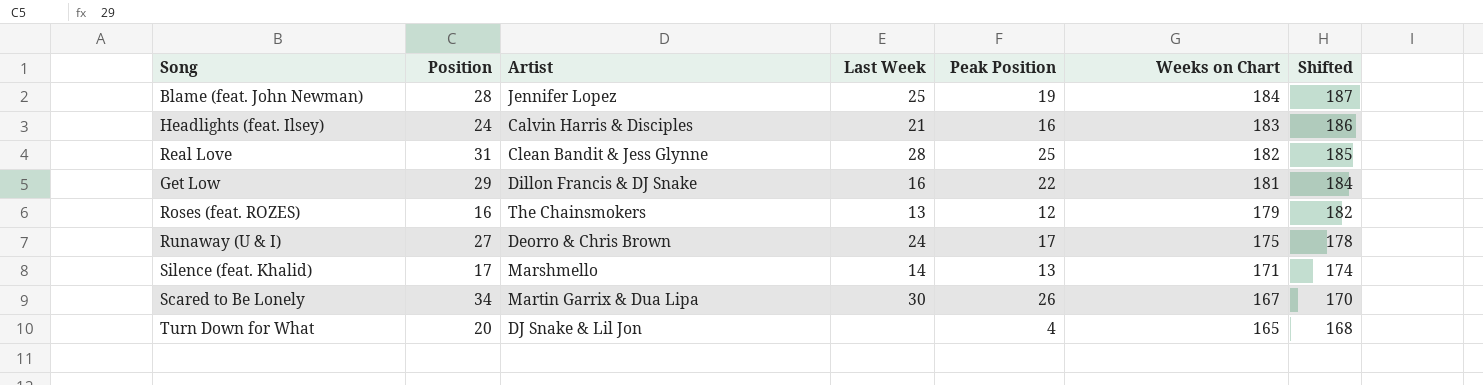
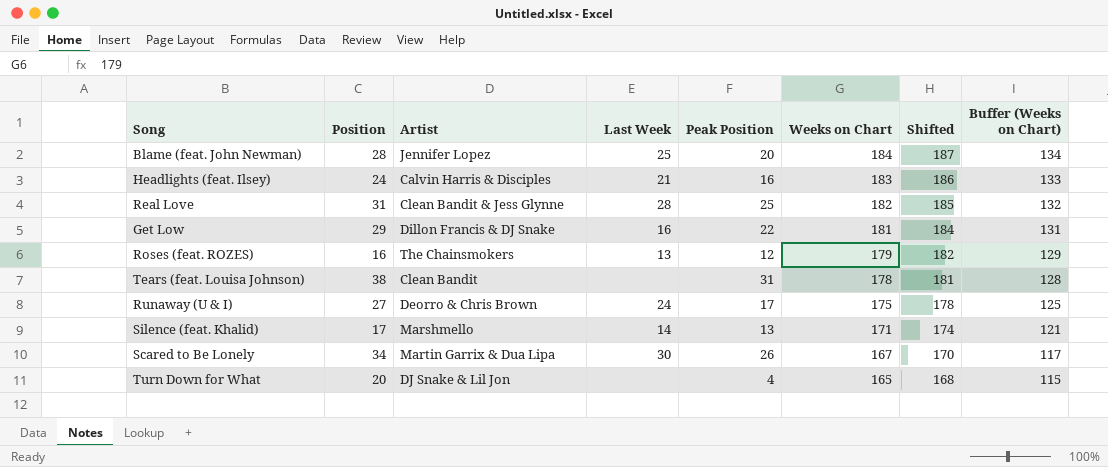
column Buffer (Weeks on Chart) | formula: none -> [Weeks on Chart] - 50
Blame (feat. John Newman) | Peak Position: 19 -> 20
row Tears (feat. Louisa Johnson): none -> 38 | Clean Bandit | none | 31 | 178 | 181 | 128

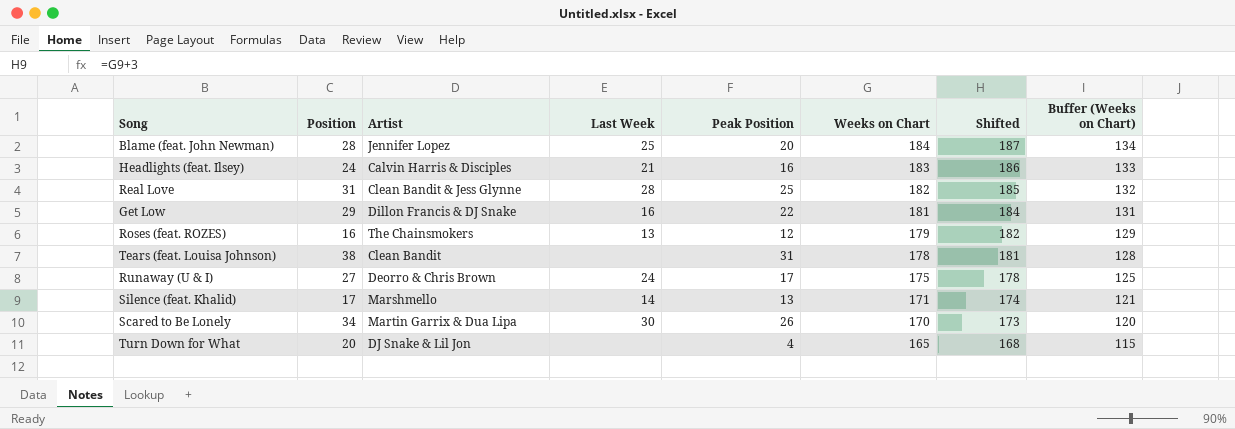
Scared to Be Lonely | Weeks on Chart: 167 -> 170
Scared to Be Lonely | Shifted: 170 -> 173
Scared to Be Lonely | Buffer (Weeks on Chart): 117 -> 120

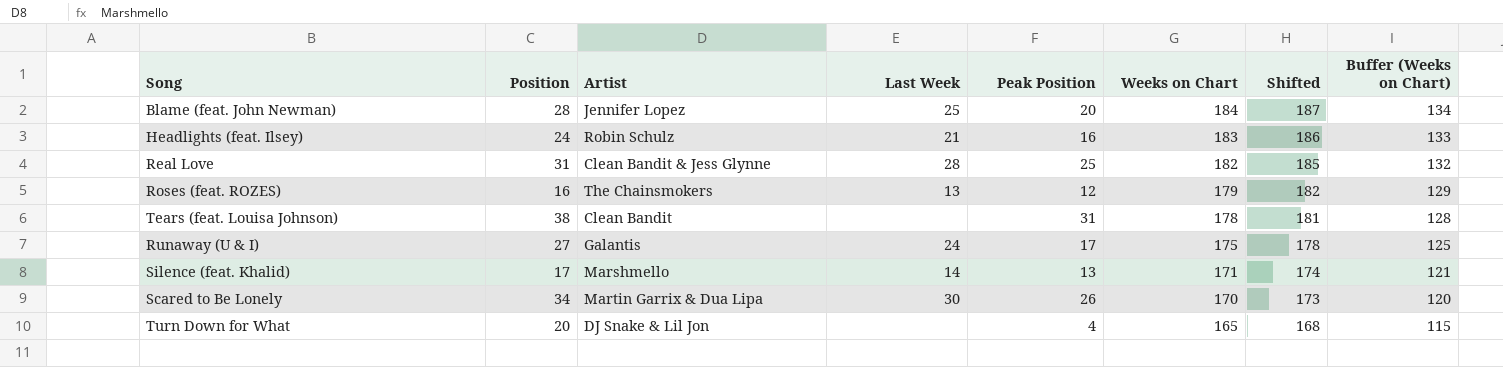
row Get Low: 29 | Dillon Francis & DJ Snake | 16 | 22 | 181 | 184 | 131 -> none
Headlights (feat. Ilsey) | Artist: Calvin Harris & Disciples -> Robin Schulz
Runaway (U & I) | Artist: Deorro & Chris Brown -> Galantis

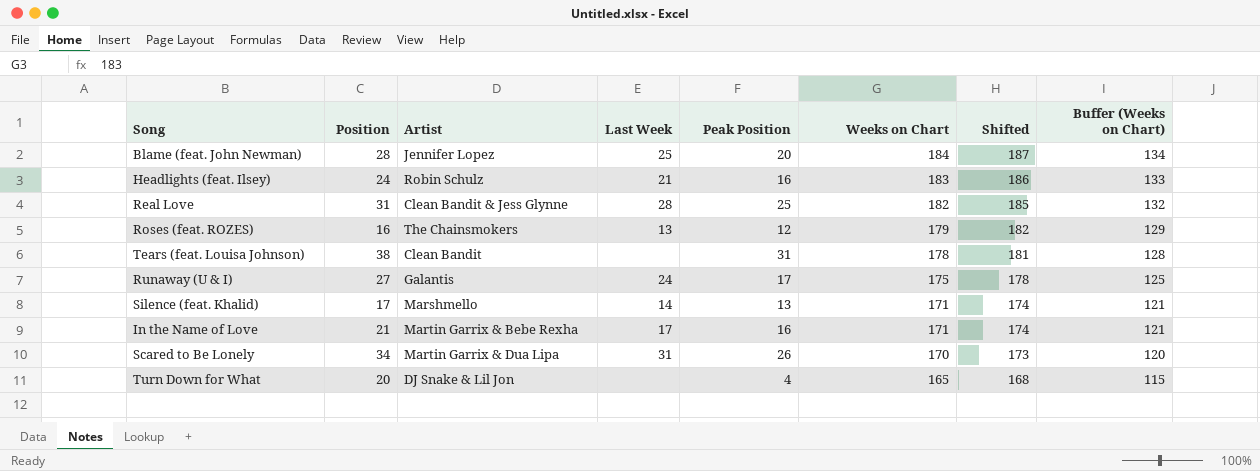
row In the Name of Love: none -> 21 | Martin Garrix & Bebe Rexha | 17 | 16 | 171 | 174 | 121
Scared to Be Lonely | Last Week: 30 -> 31

